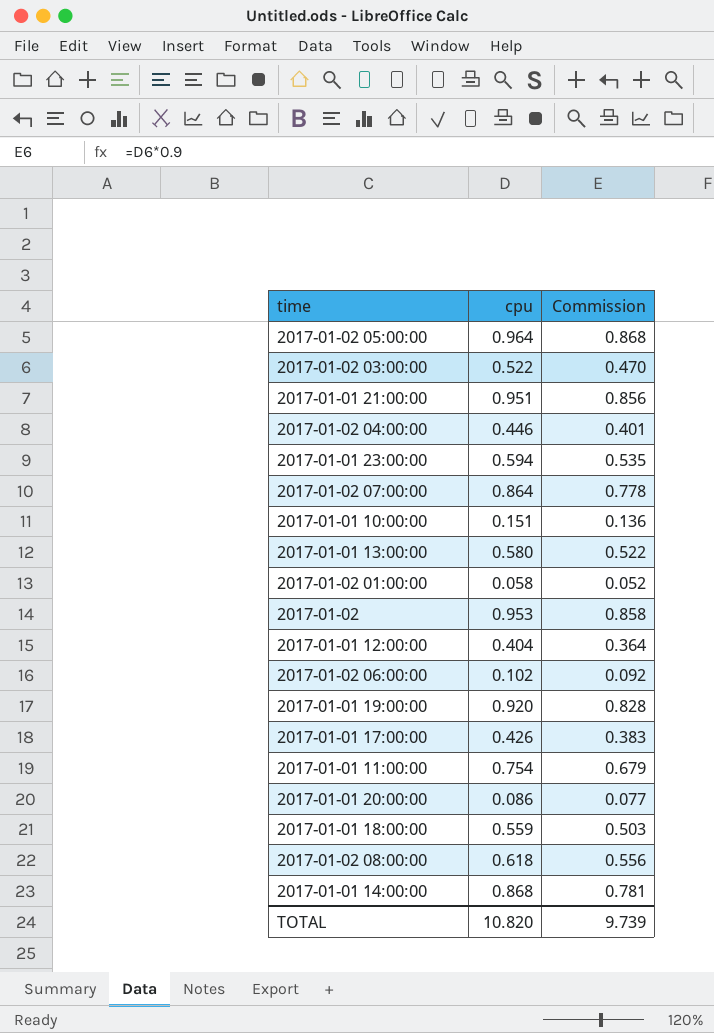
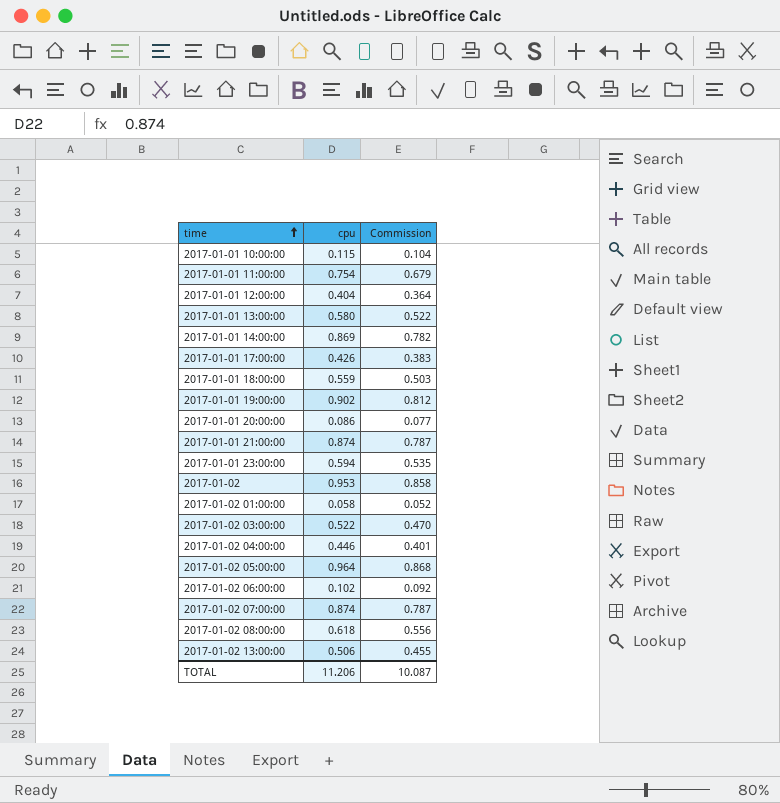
row order: none -> time ascending
2017-01-01 10:00:00 | cpu: 0.151 -> 0.115
2017-01-01 10:00:00 | Commission: 0.136 -> 0.104
2017-01-01 14:00:00 | cpu: 0.868 -> 0.869
2017-01-01 14:00:00 | Commission: 0.781 -> 0.782
2017-01-01 19:00:00 | cpu: 0.920 -> 0.902
2017-01-01 19:00:00 | Commission: 0.828 -> 0.812
2017-01-01 21:00:00 | cpu: 0.951 -> 0.874
2017-01-01 21:00:00 | Commission: 0.856 -> 0.787
2017-01-02 07:00:00 | cpu: 0.864 -> 0.874
2017-01-02 07:00:00 | Commission: 0.778 -> 0.787
row 2017-01-02 13:00:00: none -> 0.506 | 0.455
TOTAL | cpu: 10.820 -> 11.206
TOTAL | Commission: 9.739 -> 10.087

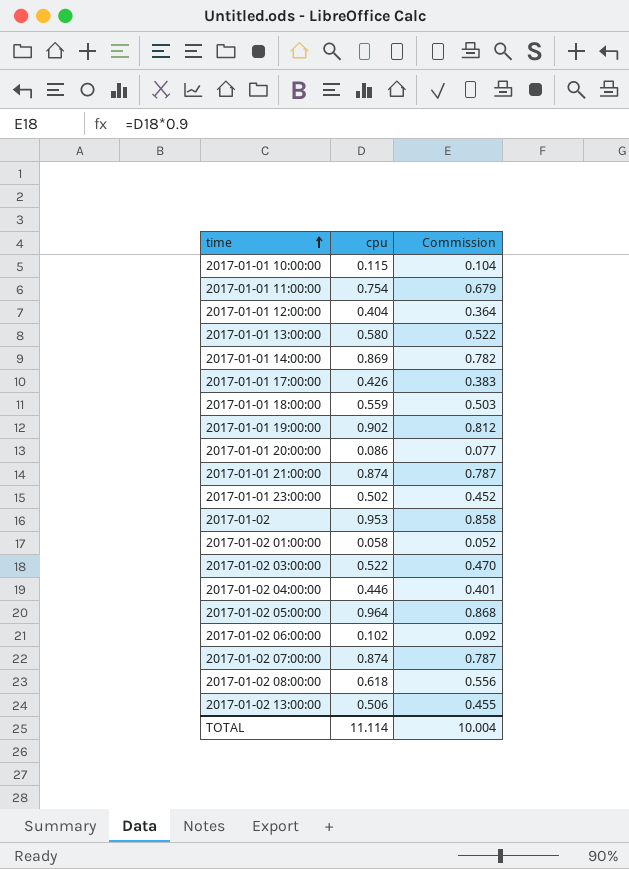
2017-01-01 23:00:00 | cpu: 0.594 -> 0.502
2017-01-01 23:00:00 | Commission: 0.535 -> 0.452
TOTAL | cpu: 11.206 -> 11.114
TOTAL | Commission: 10.087 -> 10.004

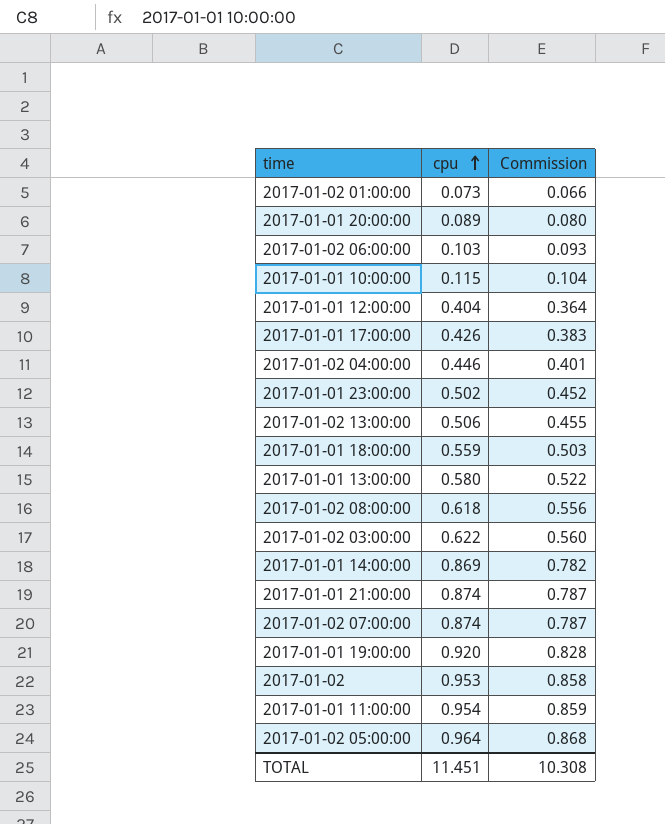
row order: time ascending -> cpu ascending
2017-01-02 01:00:00 | cpu: 0.058 -> 0.073
2017-01-02 01:00:00 | Commission: 0.052 -> 0.066
2017-01-01 20:00:00 | cpu: 0.086 -> 0.089
2017-01-01 20:00:00 | Commission: 0.077 -> 0.080
2017-01-02 06:00:00 | cpu: 0.102 -> 0.103
2017-01-02 06:00:00 | Commission: 0.092 -> 0.093
2017-01-02 03:00:00 | cpu: 0.522 -> 0.622
2017-01-02 03:00:00 | Commission: 0.470 -> 0.560
2017-01-01 19:00:00 | cpu: 0.902 -> 0.920
2017-01-01 19:00:00 | Commission: 0.812 -> 0.828
2017-01-01 11:00:00 | cpu: 0.754 -> 0.954
2017-01-01 11:00:00 | Commission: 0.679 -> 0.859
TOTAL | cpu: 11.114 -> 11.451
TOTAL | Commission: 10.004 -> 10.308

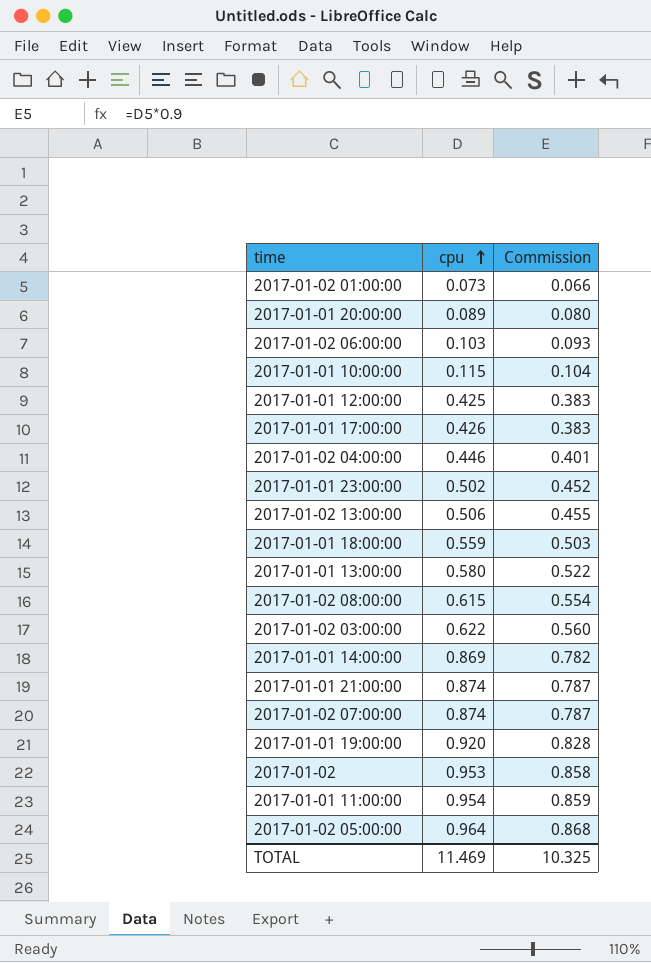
2017-01-01 12:00:00 | cpu: 0.404 -> 0.425
2017-01-01 12:00:00 | Commission: 0.364 -> 0.383
2017-01-02 08:00:00 | cpu: 0.618 -> 0.615
2017-01-02 08:00:00 | Commission: 0.556 -> 0.554
TOTAL | cpu: 11.451 -> 11.469
TOTAL | Commission: 10.308 -> 10.325

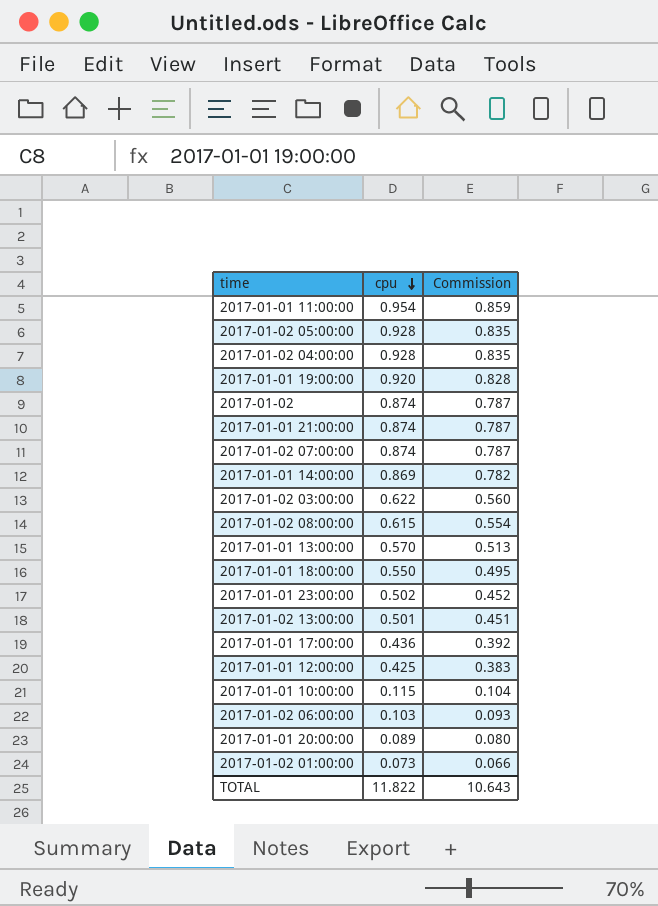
row order: cpu ascending -> cpu descending
2017-01-02 05:00:00 | cpu: 0.964 -> 0.928
2017-01-02 05:00:00 | Commission: 0.868 -> 0.835
2017-01-02 04:00:00 | cpu: 0.446 -> 0.928
2017-01-02 04:00:00 | Commission: 0.401 -> 0.835
2017-01-02 | cpu: 0.953 -> 0.874
2017-01-02 | Commission: 0.858 -> 0.787
2017-01-01 13:00:00 | cpu: 0.580 -> 0.570
2017-01-01 13:00:00 | Commission: 0.522 -> 0.513
2017-01-01 18:00:00 | cpu: 0.559 -> 0.550
2017-01-01 18:00:00 | Commission: 0.503 -> 0.495
2017-01-02 13:00:00 | cpu: 0.506 -> 0.501
2017-01-02 13:00:00 | Commission: 0.455 -> 0.451
2017-01-01 17:00:00 | cpu: 0.426 -> 0.436
2017-01-01 17:00:00 | Commission: 0.383 -> 0.392
TOTAL | cpu: 11.469 -> 11.822
TOTAL | Commission: 10.325 -> 10.643

